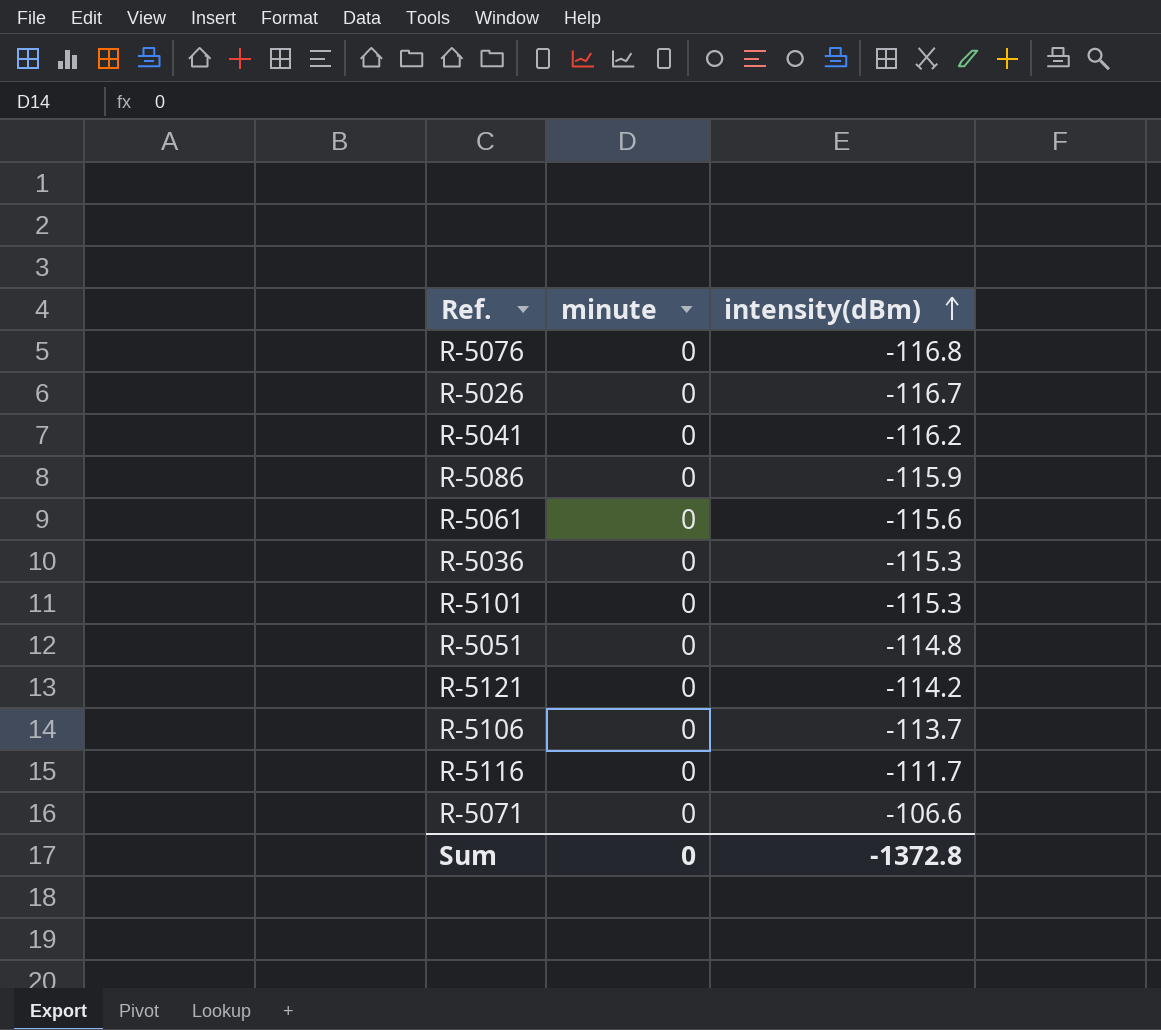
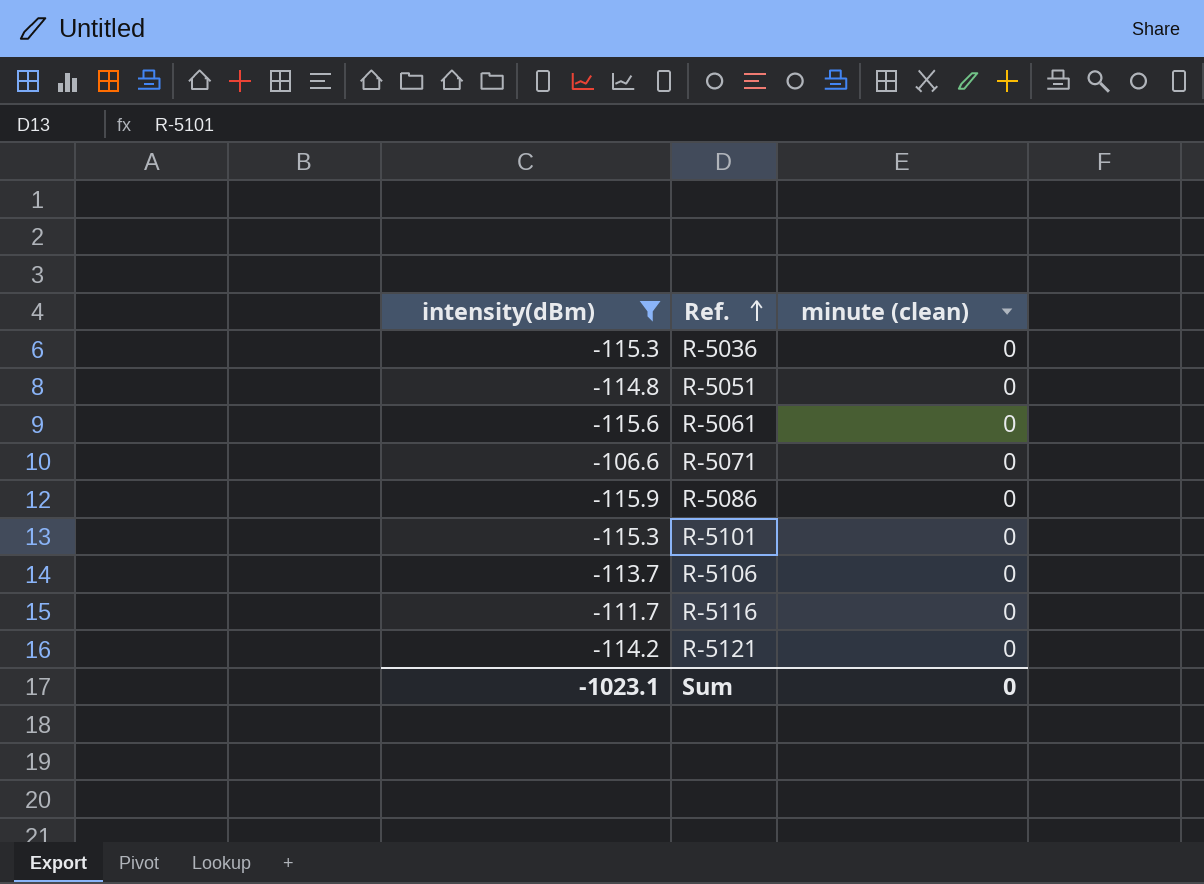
filter: none -> intensity(dBm) >= -115.9
row order: intensity(dBm) ascending -> Ref. ascending
column intensity(dBm) | position: 3 -> 1
column name: minute -> minute (clean)
Sum | intensity(dBm): -1372.8 -> -1023.1

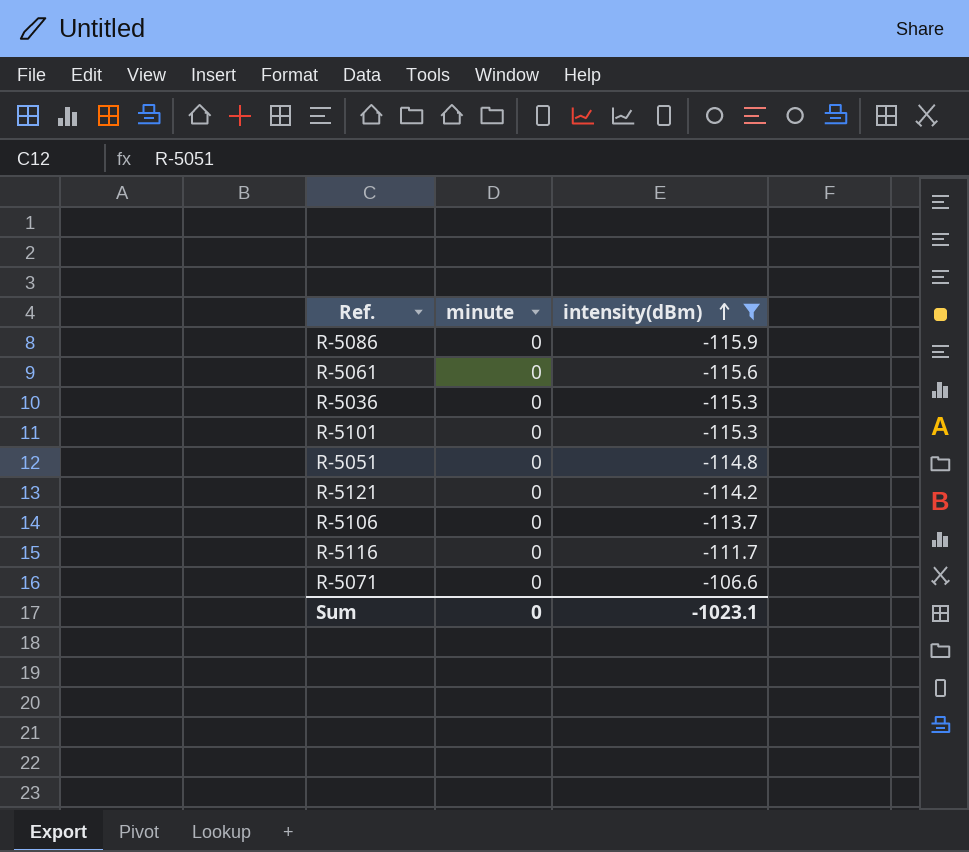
row order: Ref. ascending -> intensity(dBm) ascending
column name: minute (clean) -> minute
column intensity(dBm) | position: 1 -> 3

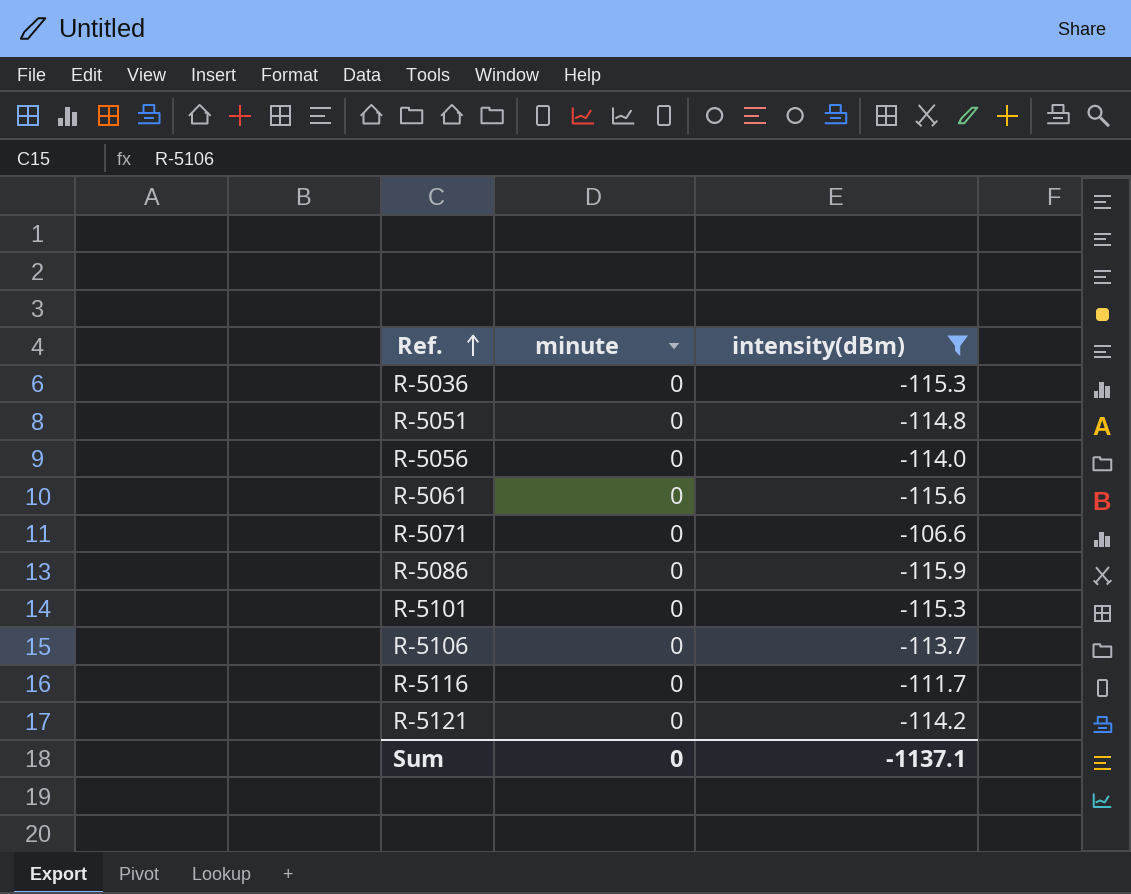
row order: intensity(dBm) ascending -> Ref. ascending
row R-5056: none -> 0 | -114.0
Sum | intensity(dBm): -1023.1 -> -1137.1

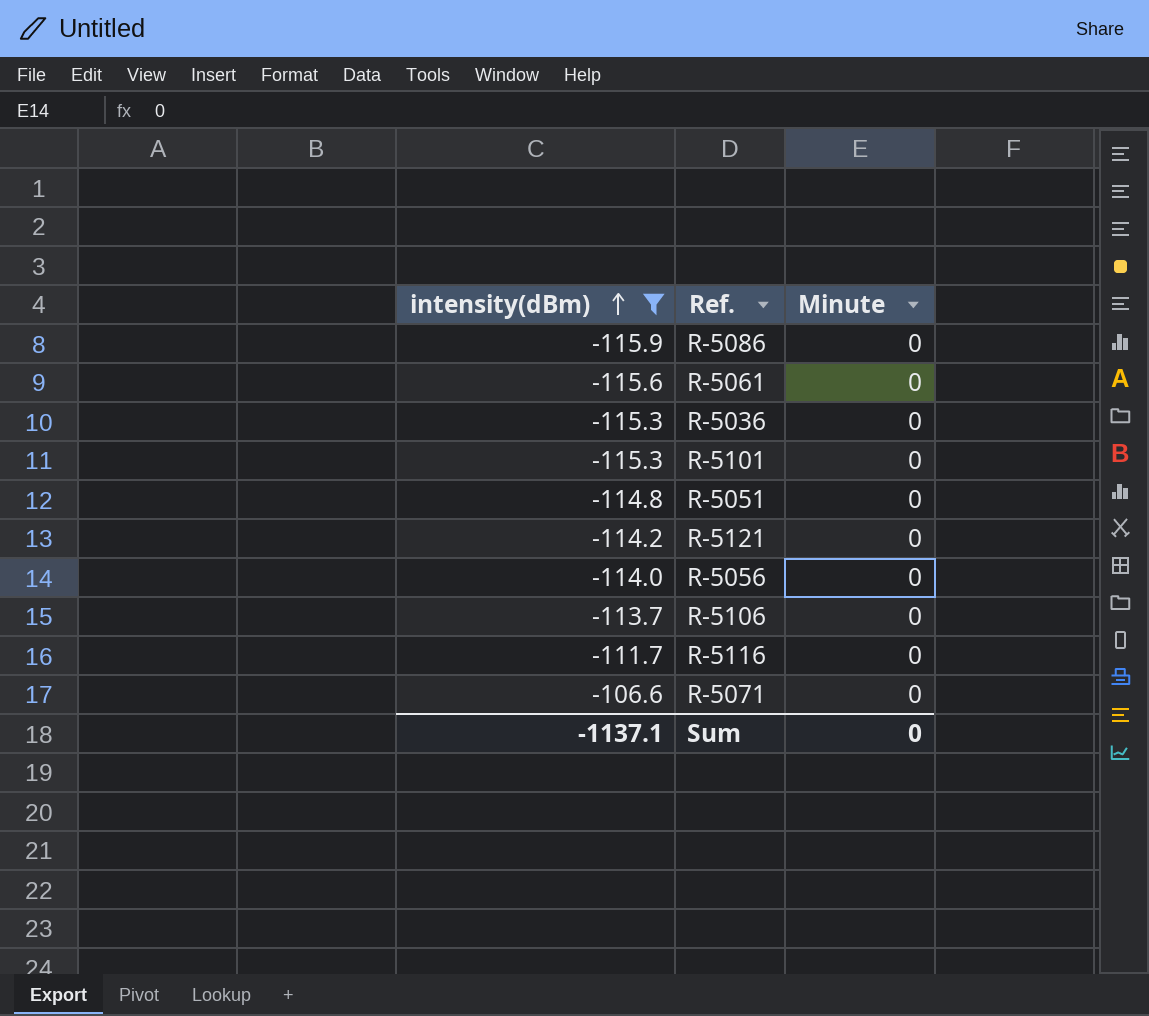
row order: Ref. ascending -> intensity(dBm) ascending
column intensity(dBm) | position: 3 -> 1
column name: minute -> Minute

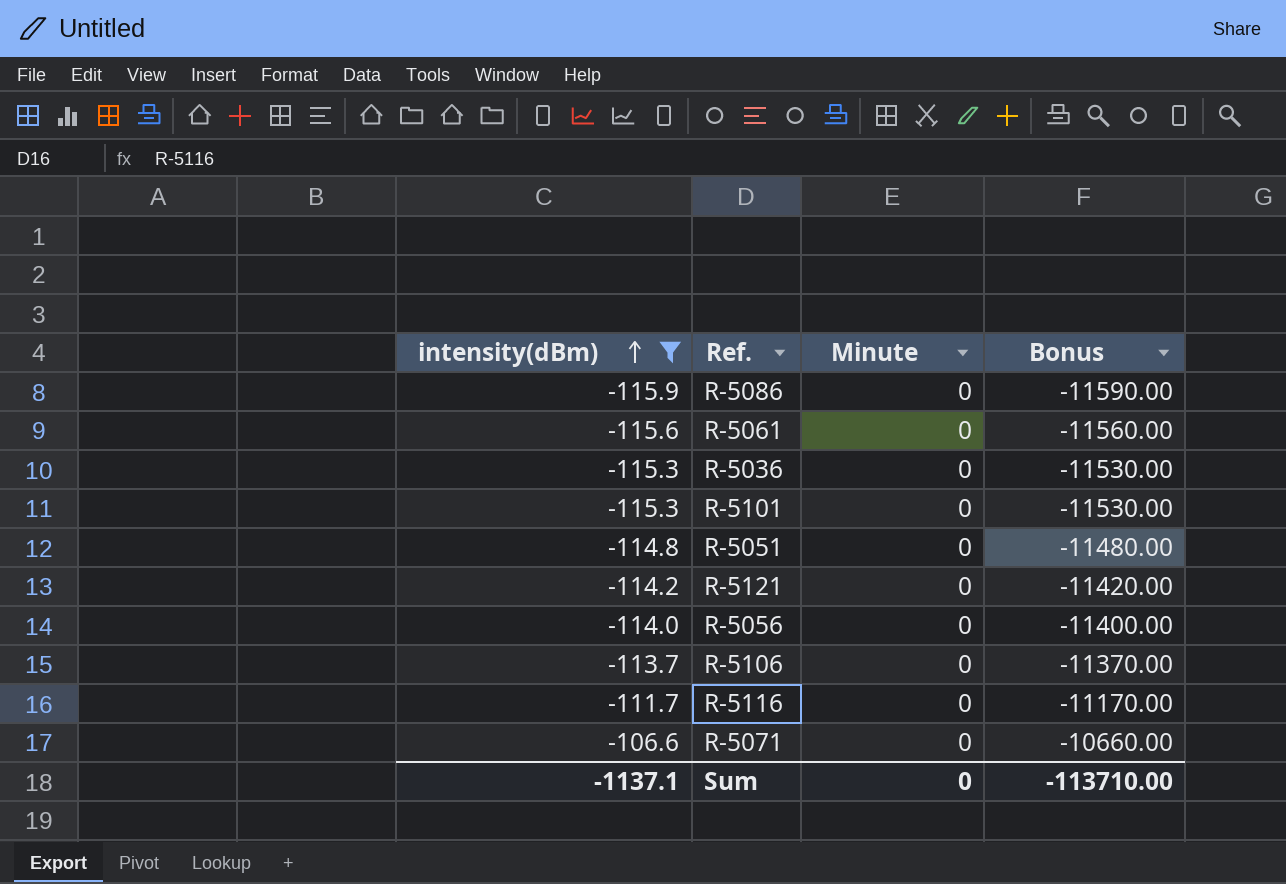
column Bonus | formula: none -> [intensity(dBm)] * 100

